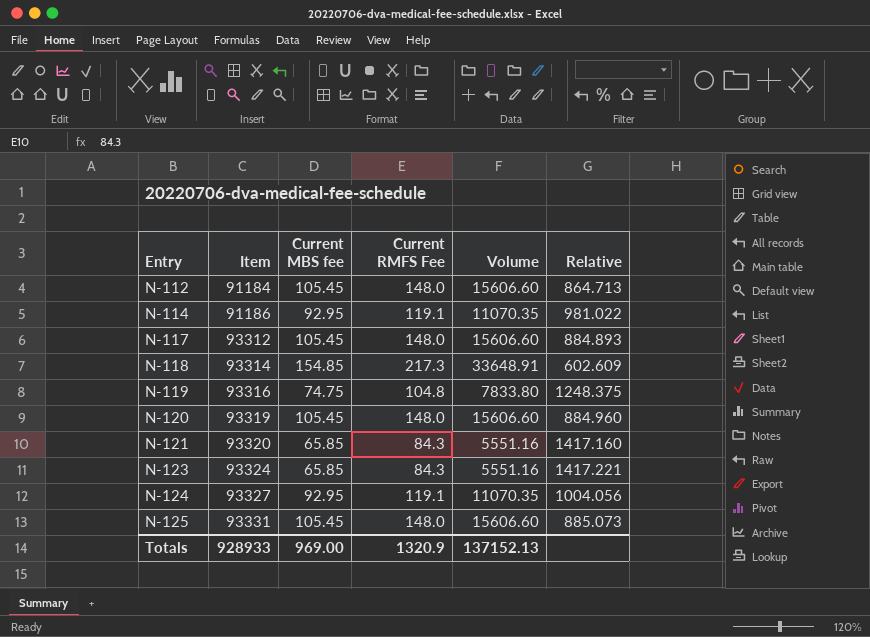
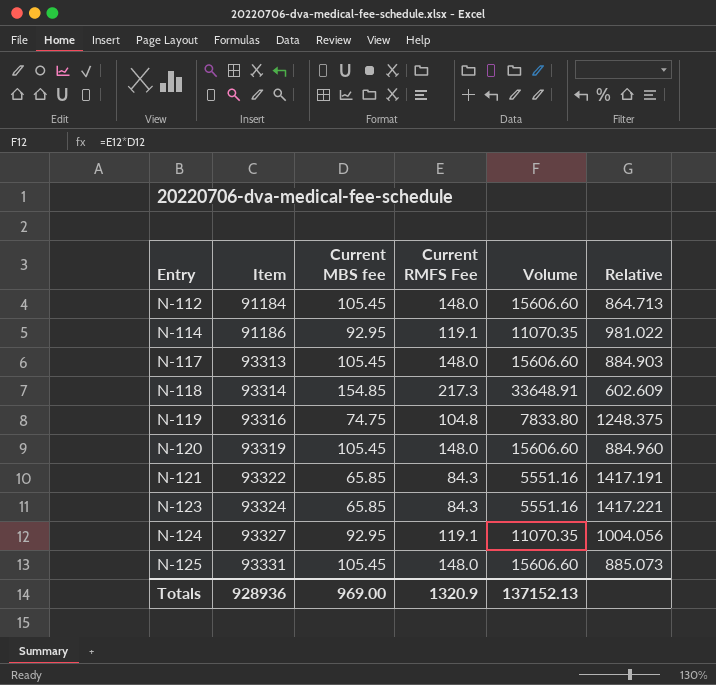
N-117 | Item: 93312 -> 93313
N-117 | Relative: 884.893 -> 884.903
N-121 | Item: 93320 -> 93322
N-121 | Relative: 1417.160 -> 1417.191
Totals | Item: 928933 -> 928936

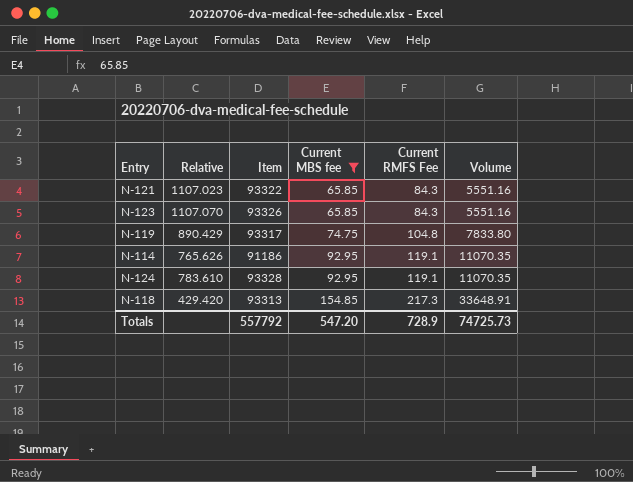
filter: none -> Current MBS fee != 105.45
row order: Entry ascending -> Current MBS fee ascending
column Relative | formula: [Item] / [Current MBS fee] -> [Item] / [Current RMFS Fee]
column Relative | position: 6 -> 2
N-123 | Item: 93324 -> 93326
N-119 | Item: 93316 -> 93317
N-124 | Item: 93327 -> 93328
N-118 | Item: 93314 -> 93313
Totals | Item: 928936 -> 557792
Totals | Current MBS fee: 969.00 -> 547.20
Totals | Current RMFS Fee: 1320.9 -> 728.9
Totals | Volume: 137152.13 -> 74725.73

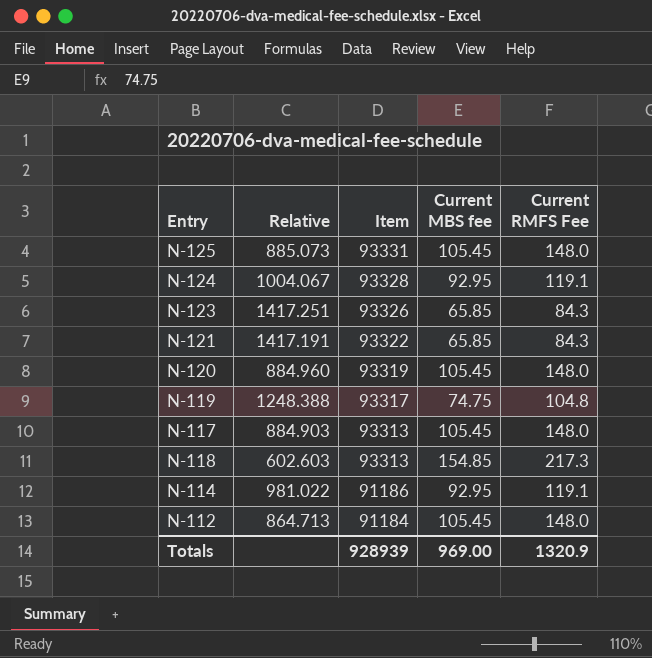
filter: Current MBS fee != 105.45 -> none
row order: Current MBS fee ascending -> Item descending
column Volume | formula: [Current MBS fee] * [Current RMFS Fee] -> none
column Relative | formula: [Item] / [Current RMFS Fee] -> [Item] / [Current MBS fee]
Totals | Item: 557792 -> 928939
Totals | Current MBS fee: 547.20 -> 969.00
Totals | Current RMFS Fee: 728.9 -> 1320.9

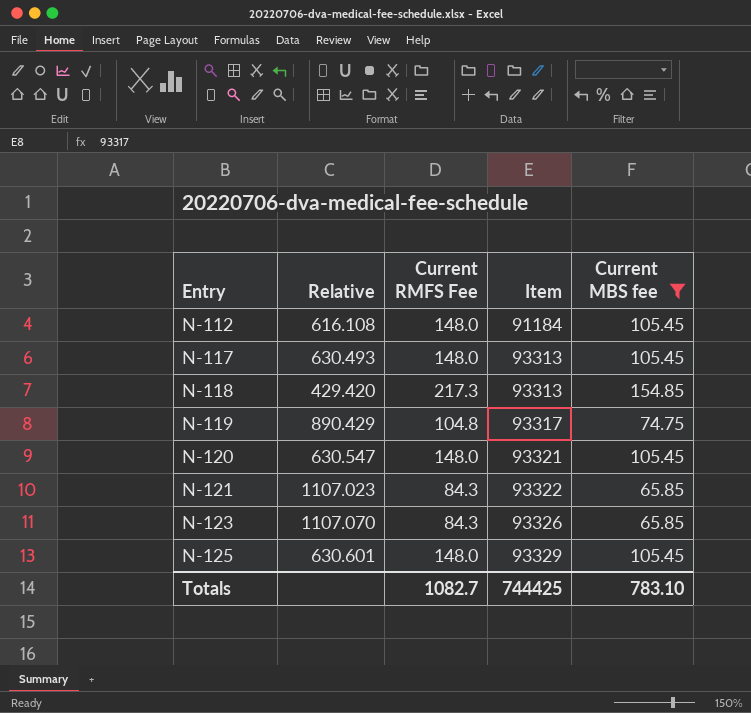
filter: none -> Current MBS fee != 92.95
row order: Item descending -> Entry ascending
column Relative | formula: [Item] / [Current MBS fee] -> [Item] / [Current RMFS Fee]
column Current RMFS Fee | position: 5 -> 3
N-120 | Item: 93319 -> 93321
N-125 | Item: 93331 -> 93329
Totals | Current RMFS Fee: 1320.9 -> 1082.7
Totals | Item: 928939 -> 744425
Totals | Current MBS fee: 969.00 -> 783.10

